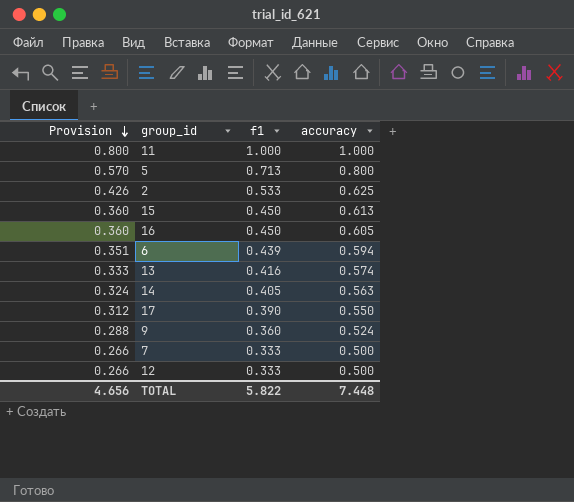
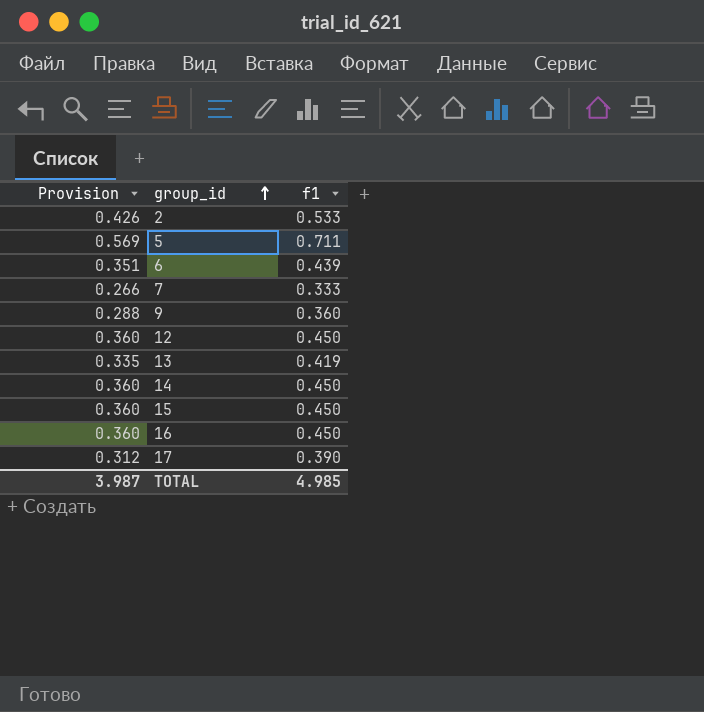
row order: Provision descending -> group_id ascending
column accuracy | position: 4 -> none
row 11: 0.800 | 1.000 | 1.000 -> none
5 | Provision: 0.570 -> 0.569
5 | f1: 0.713 -> 0.711
12 | Provision: 0.266 -> 0.360
12 | f1: 0.333 -> 0.450
13 | Provision: 0.333 -> 0.335
13 | f1: 0.416 -> 0.419
14 | Provision: 0.324 -> 0.360
14 | f1: 0.405 -> 0.450
TOTAL | Provision: 4.656 -> 3.987
TOTAL | f1: 5.822 -> 4.985

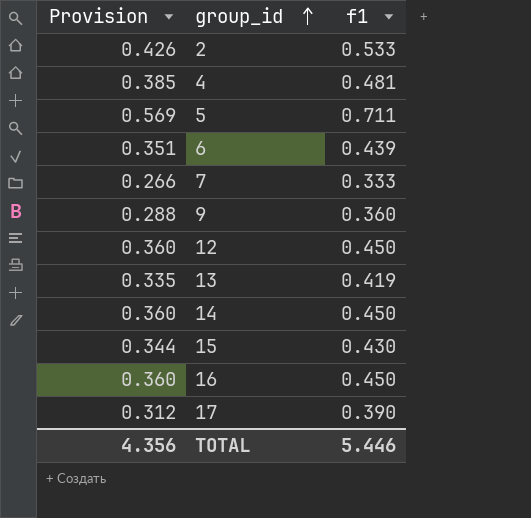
row 4: none -> 0.385 | 0.481
15 | Provision: 0.360 -> 0.344
15 | f1: 0.450 -> 0.430
TOTAL | Provision: 3.987 -> 4.356
TOTAL | f1: 4.985 -> 5.446

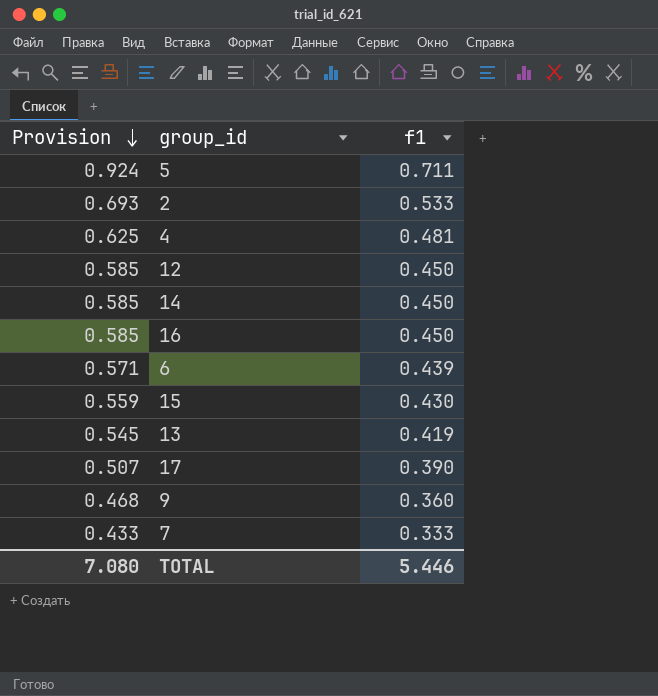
row order: group_id ascending -> Provision descending
column Provision | formula: [f1] * 0.8 -> [f1] * 1.3
TOTAL | Provision: 4.356 -> 7.080

